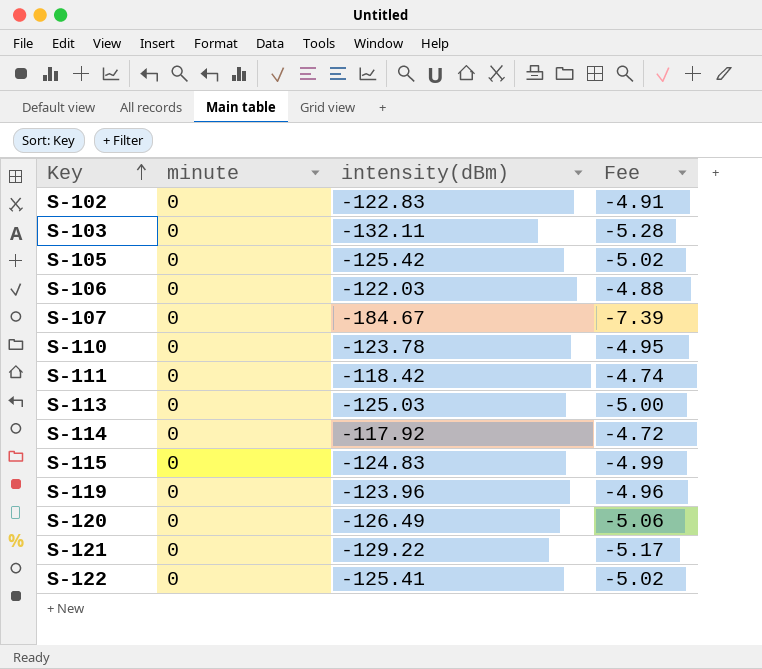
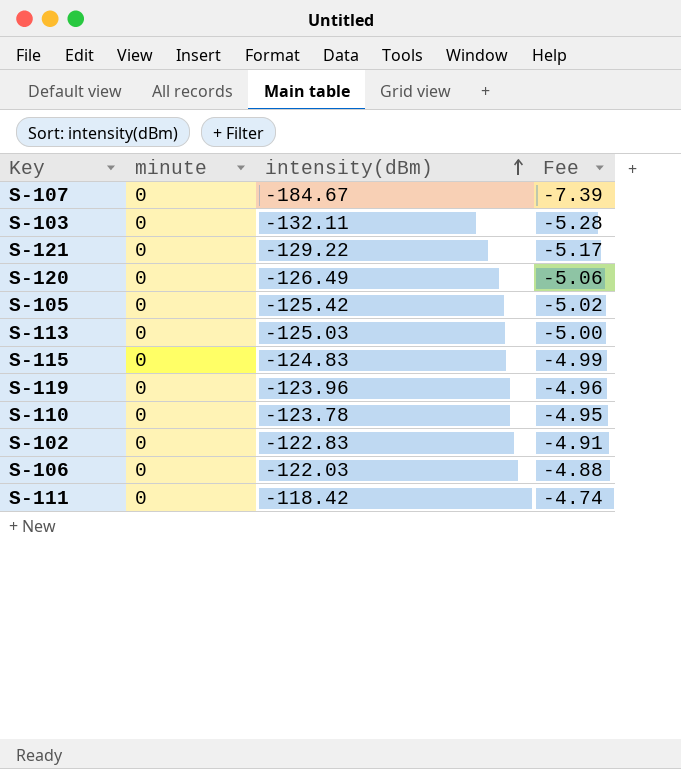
row order: Key ascending -> intensity(dBm) ascending
row S-114: 0 | -117.92 | -4.72 -> none
row S-122: 0 | -125.41 | -5.02 -> none

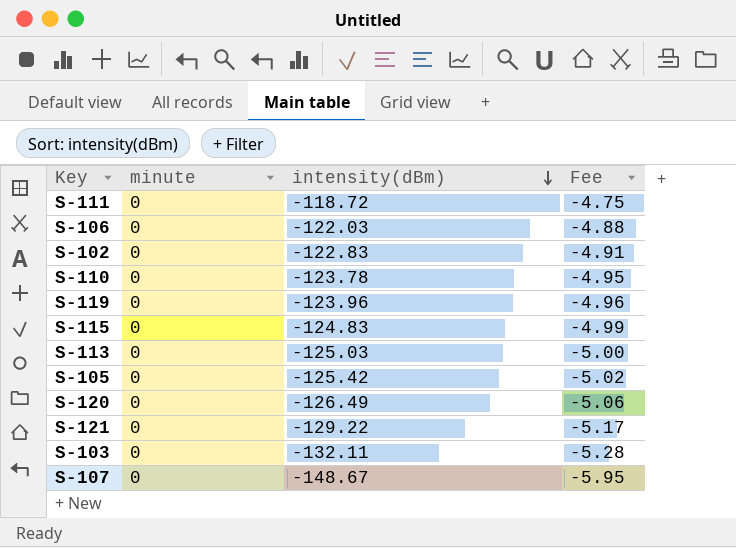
row order: intensity(dBm) ascending -> intensity(dBm) descending
S-111 | intensity(dBm): -118.42 -> -118.72
S-111 | Fee: -4.74 -> -4.75
S-107 | intensity(dBm): -184.67 -> -148.67
S-107 | Fee: -7.39 -> -5.95

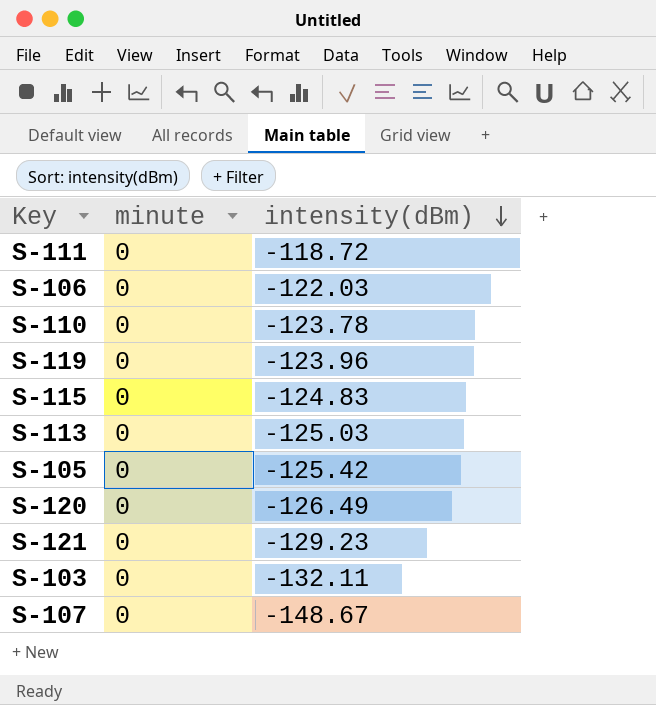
column Fee | formula: [intensity(dBm)] * 0.04 -> none
row S-102: 0 | -122.83 | -4.91 -> none
S-121 | intensity(dBm): -129.22 -> -129.23

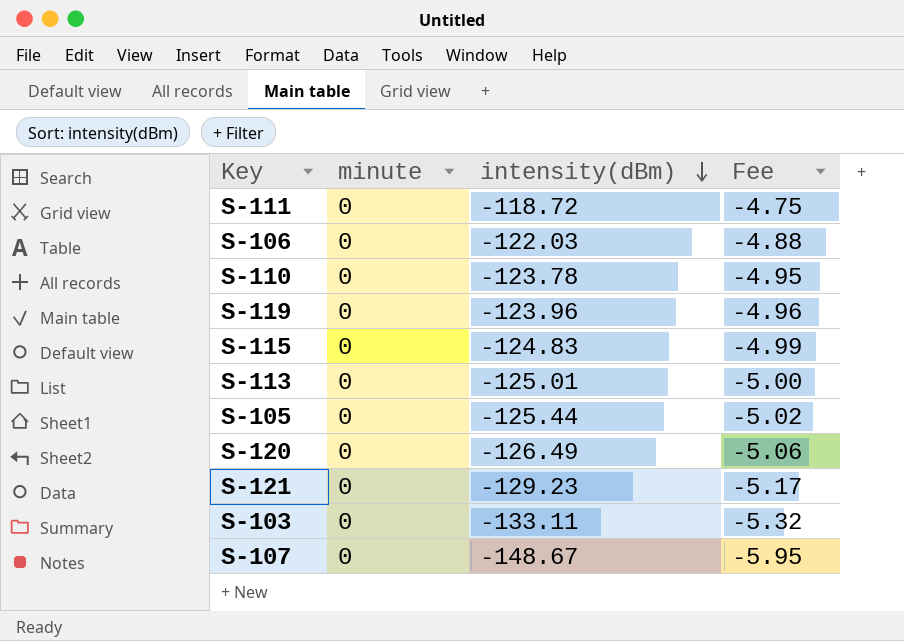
column Fee | formula: none -> [intensity(dBm)] * 0.04
S-113 | intensity(dBm): -125.03 -> -125.01
S-105 | intensity(dBm): -125.42 -> -125.44
S-103 | intensity(dBm): -132.11 -> -133.11

